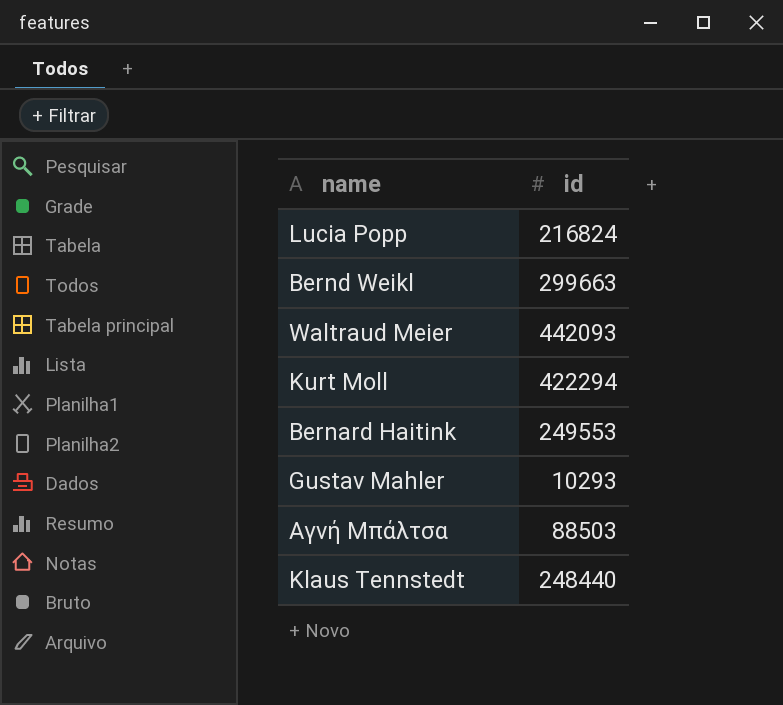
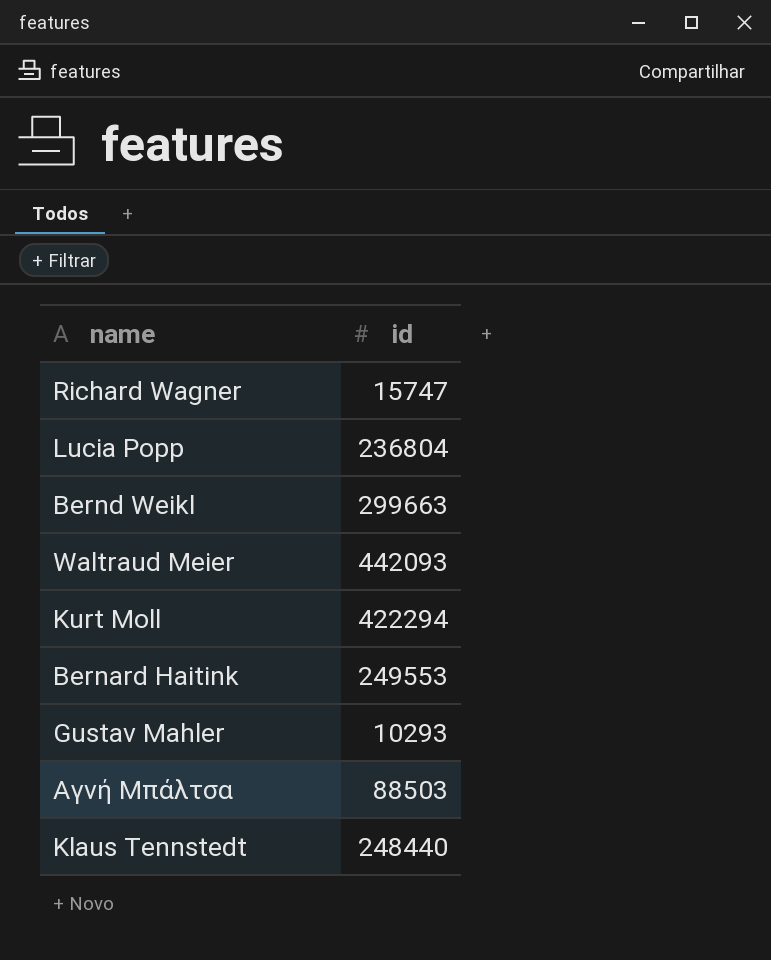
row Richard Wagner: none -> 15747
Lucia Popp | id: 216824 -> 236804

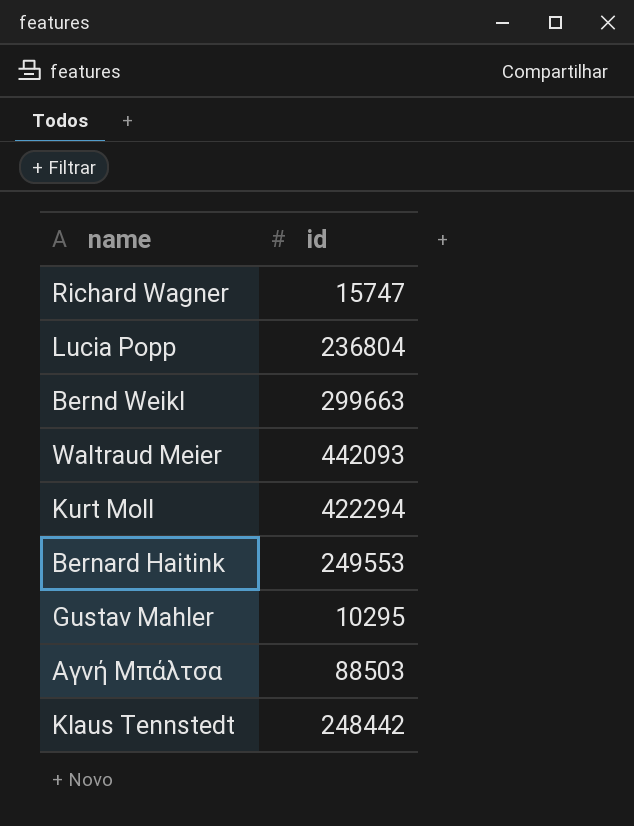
Gustav Mahler | id: 10293 -> 10295
Klaus Tennstedt | id: 248440 -> 248442

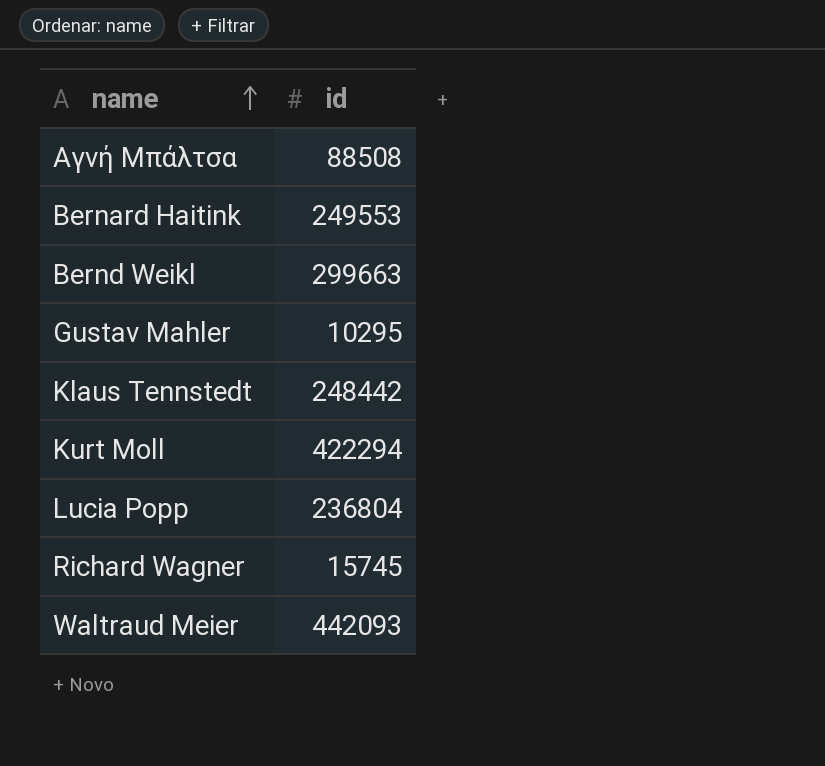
row order: none -> name ascending
Aγνή Mπάλτσα | id: 88503 -> 88508
Richard Wagner | id: 15747 -> 15745

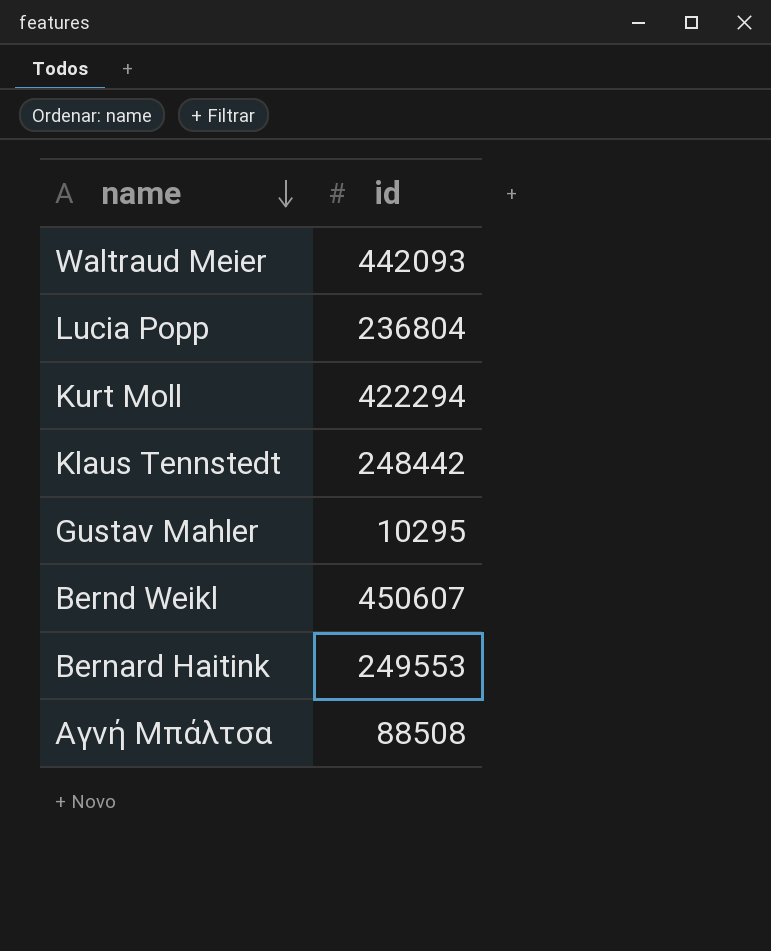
row order: name ascending -> name descending
row Richard Wagner: 15745 -> none
Bernd Weikl | id: 299663 -> 450607

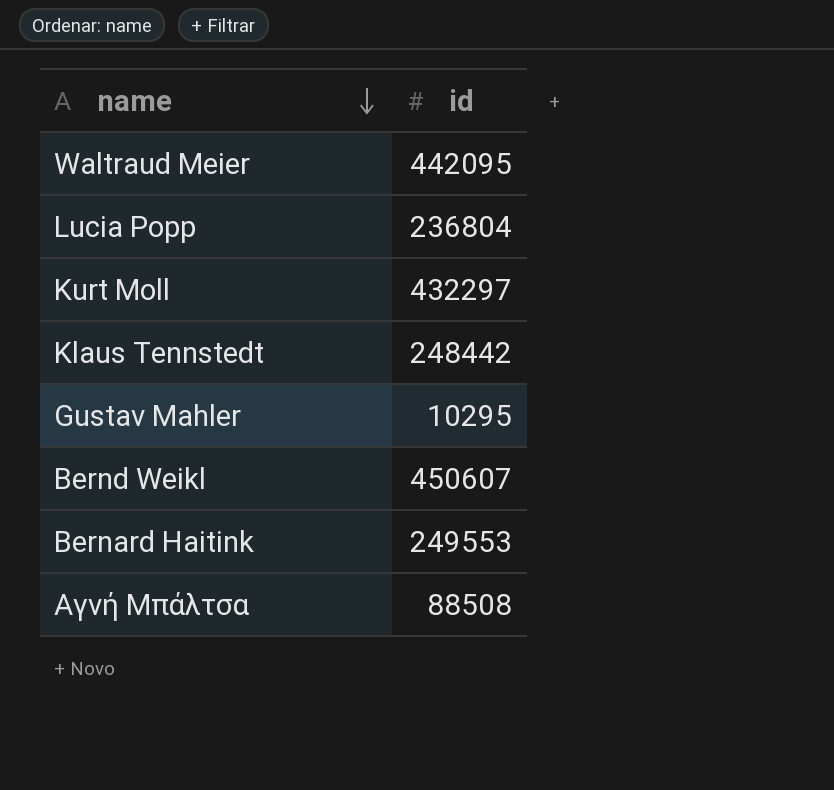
Waltraud Meier | id: 442093 -> 442095
Kurt Moll | id: 422294 -> 432297

